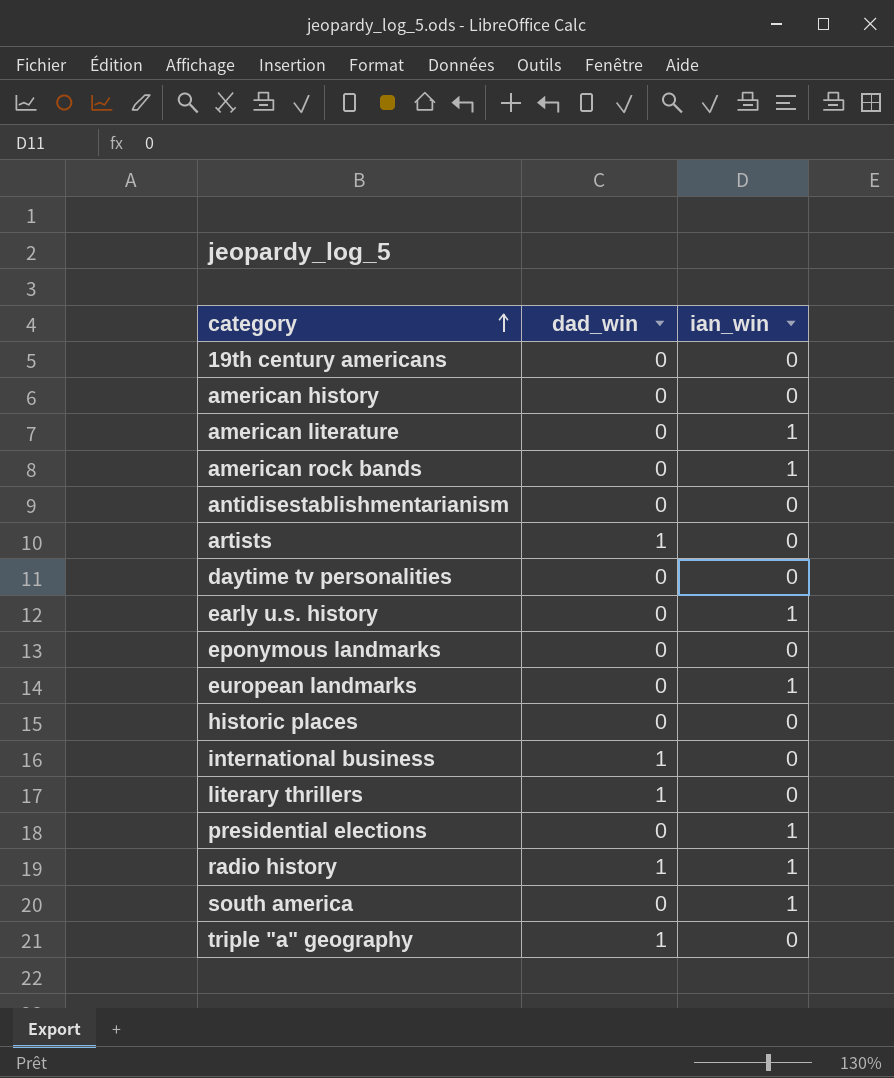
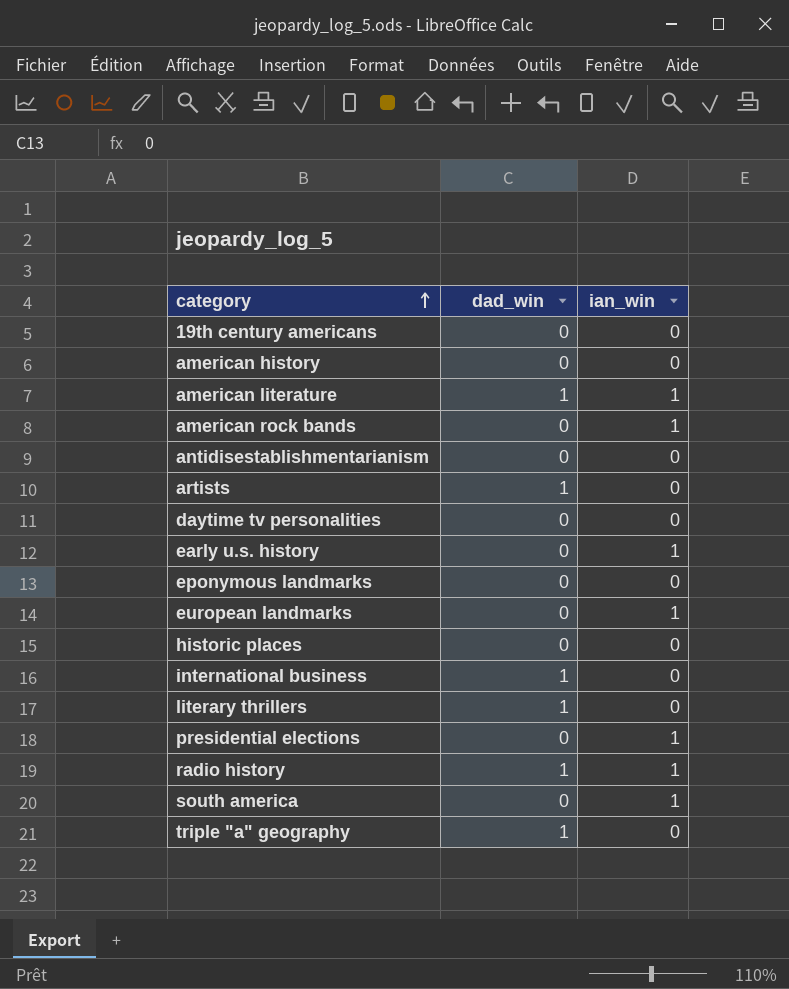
american literature | dad_win: 0 -> 1

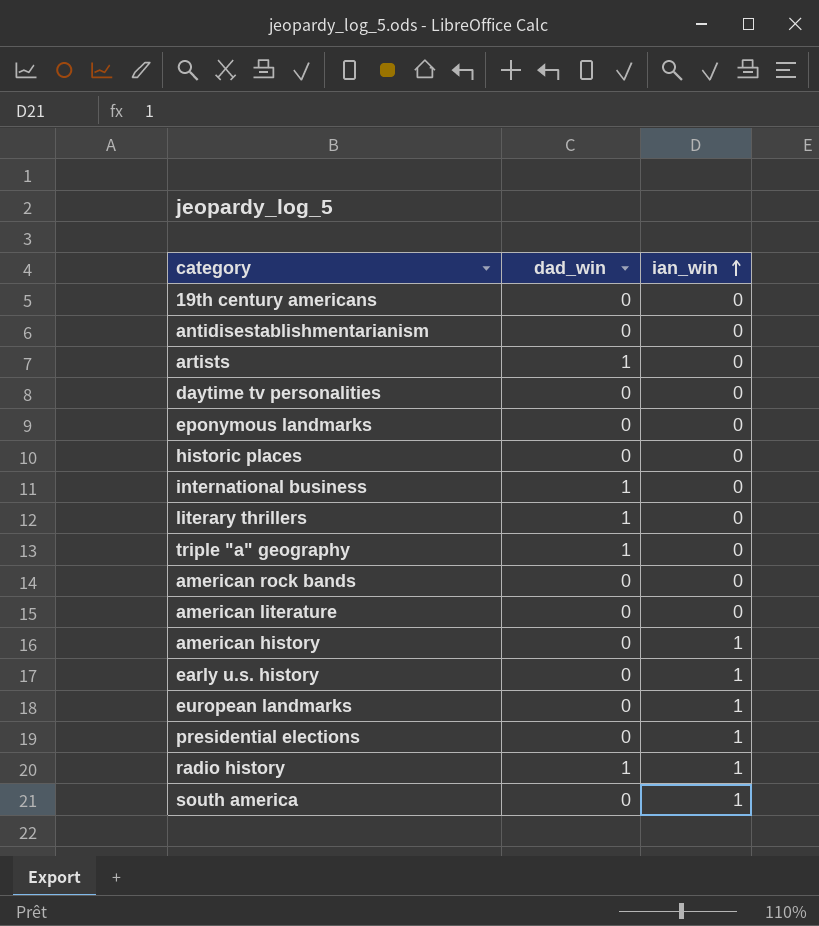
row order: category ascending -> ian_win ascending
american rock bands | ian_win: 1 -> 0
american literature | dad_win: 1 -> 0
american literature | ian_win: 1 -> 0
american history | ian_win: 0 -> 1

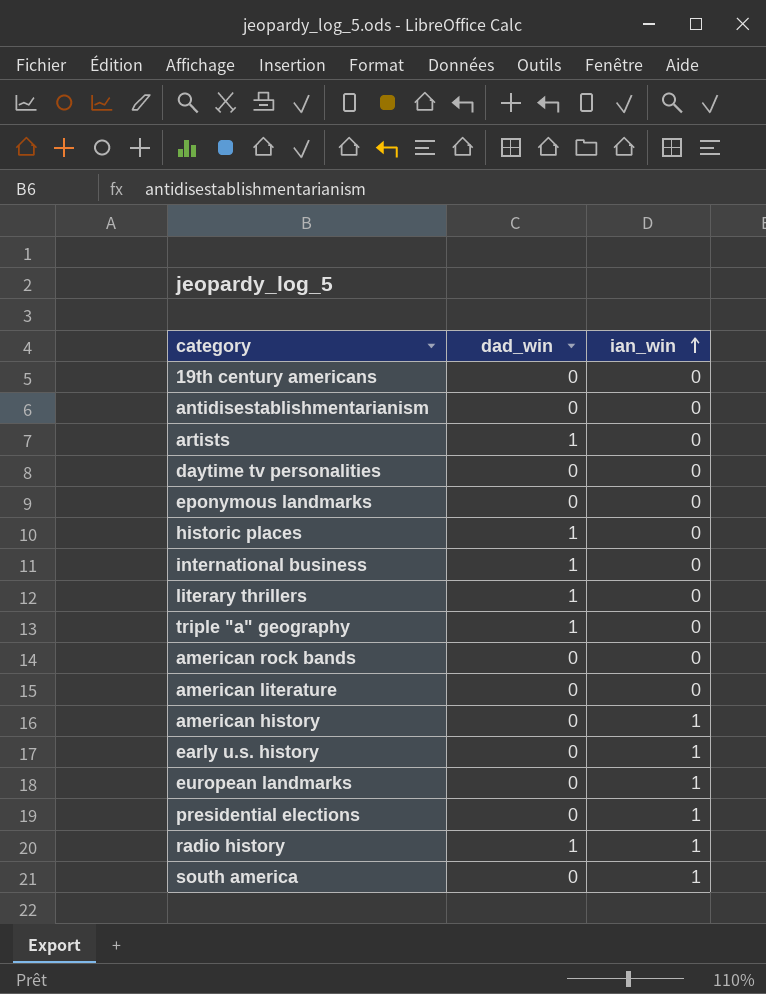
historic places | dad_win: 0 -> 1

